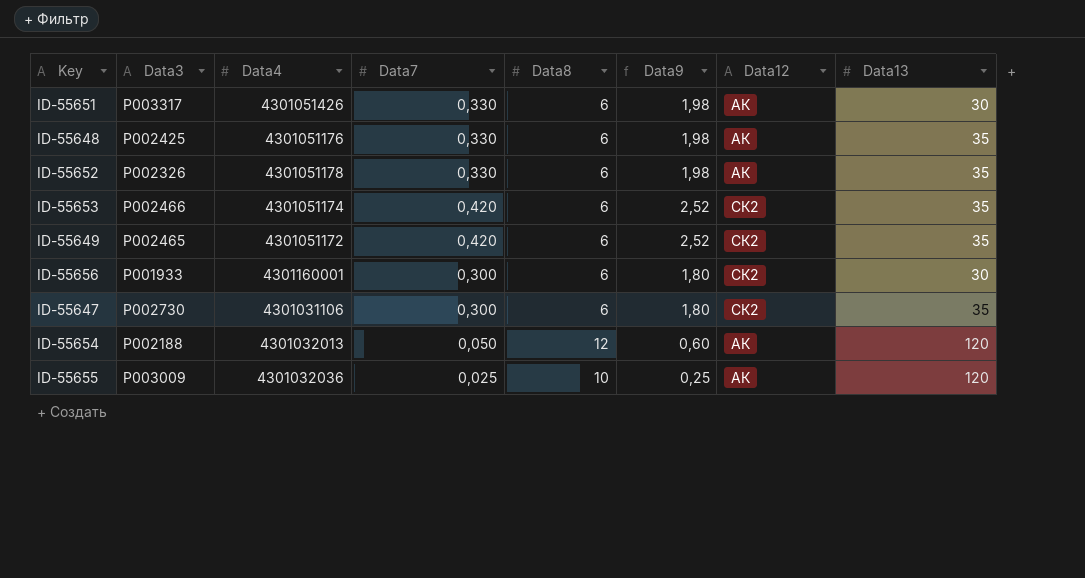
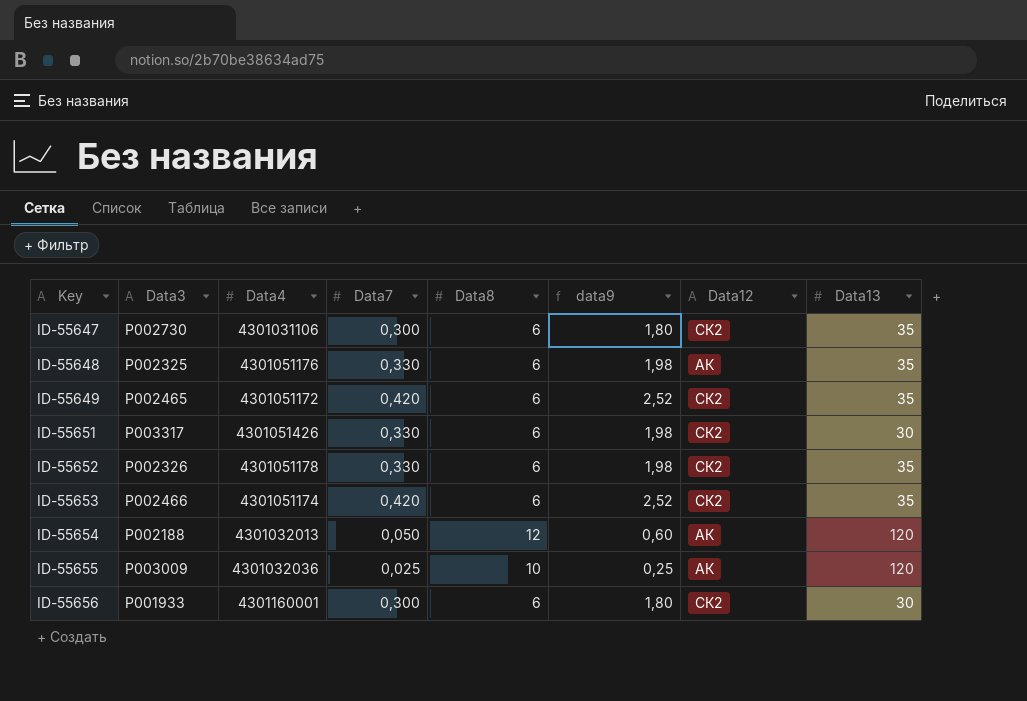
row order: none -> Key ascending
column name: Data9 -> data9
ID-55648 | Data3: P002425 -> P002325
ID-55651 | Data12: АК -> СК2
ID-55652 | Data12: АК -> СК2

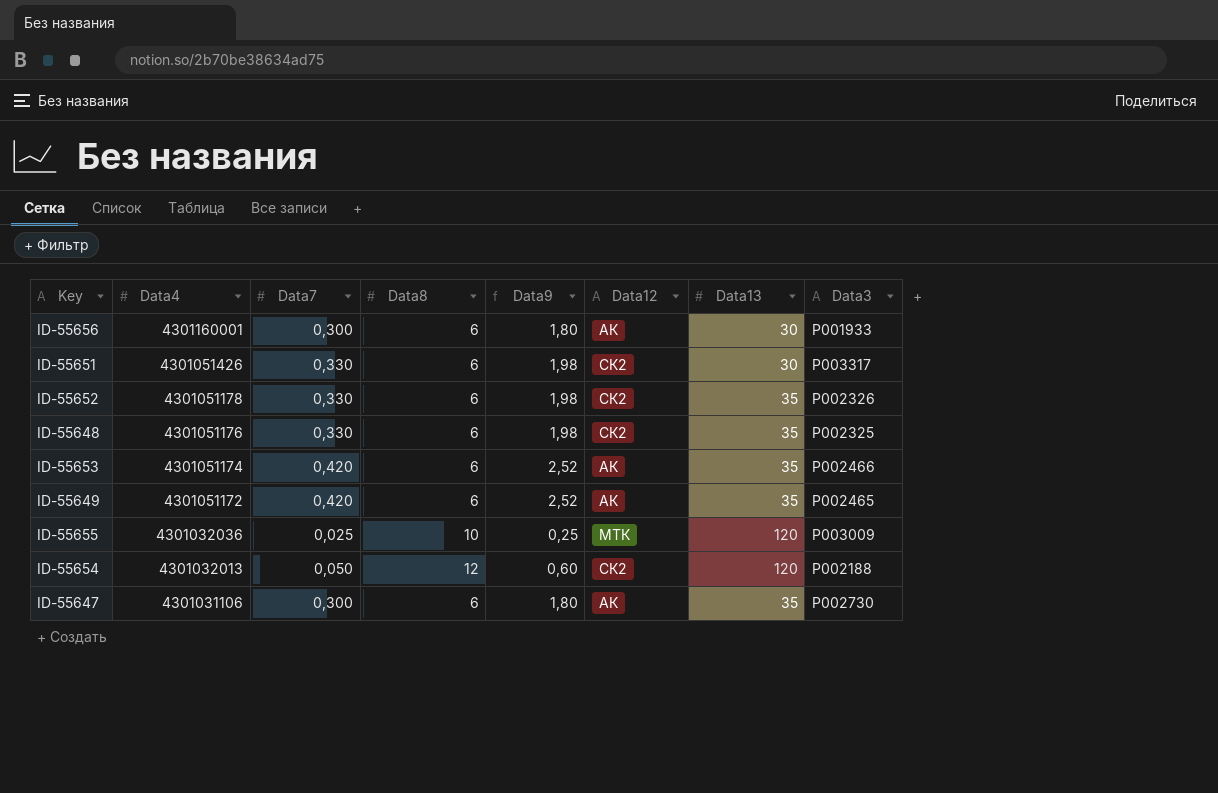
row order: Key ascending -> Data4 descending
column name: data9 -> Data9
column Data3 | position: 2 -> 8
ID-55656 | Data12: СК2 -> АК
ID-55648 | Data12: АК -> СК2
ID-55653 | Data12: СК2 -> АК
ID-55649 | Data12: СК2 -> АК
ID-55655 | Data12: АК -> МТК
ID-55654 | Data12: АК -> СК2
ID-55647 | Data12: СК2 -> АК

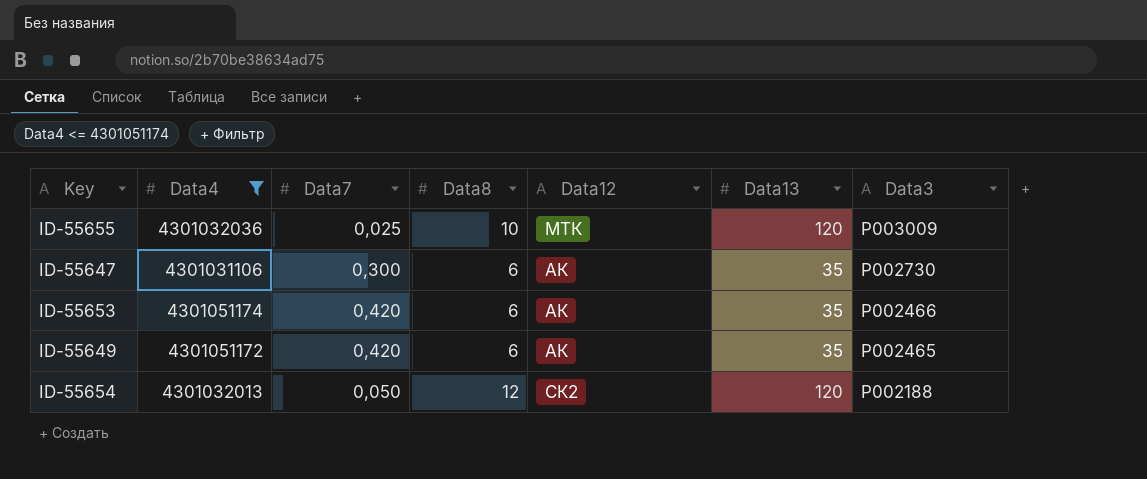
filter: none -> Data4 <= 4301051174
row order: Data4 descending -> Data3 descending
column Data9 | formula: [Data7] * [Data8] -> none

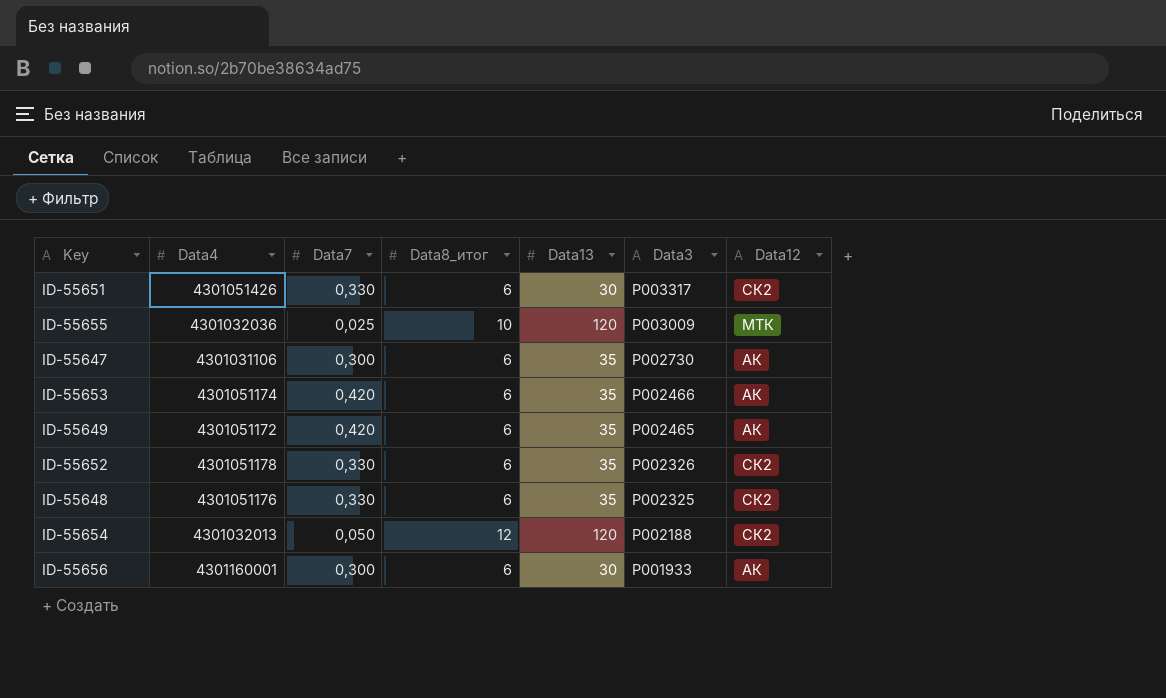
filter: Data4 <= 4301051174 -> none
column name: Data8 -> Data8_итог
column Data12 | position: 5 -> 7

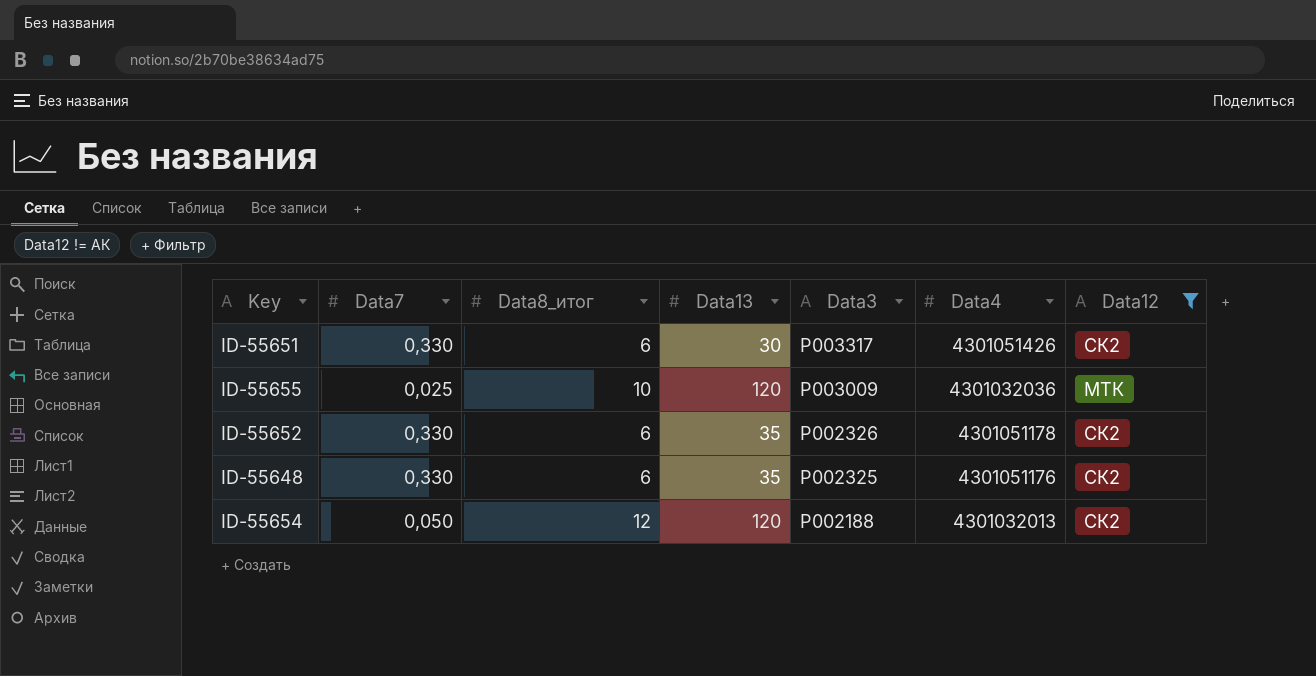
filter: none -> Data12 != АК
column Data4 | position: 2 -> 6

